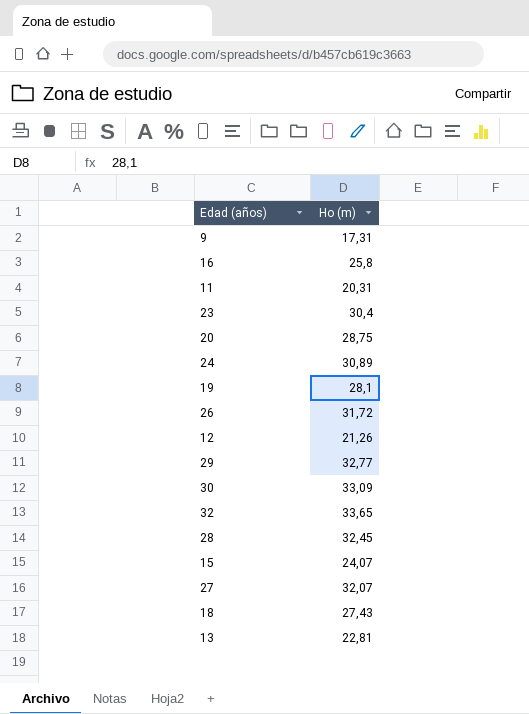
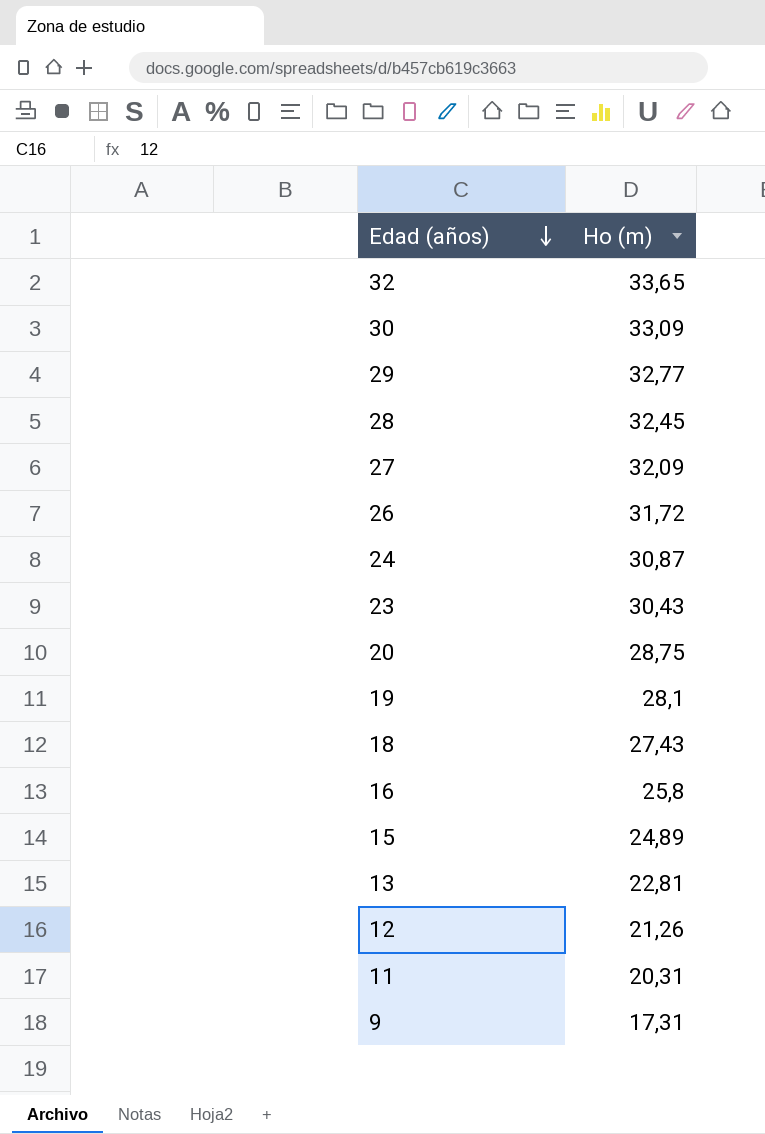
row order: none -> Edad (años) descending
27 | Ho (m): 32,07 -> 32,09
24 | Ho (m): 30,89 -> 30,87
23 | Ho (m): 30,4 -> 30,43
15 | Ho (m): 24,07 -> 24,89

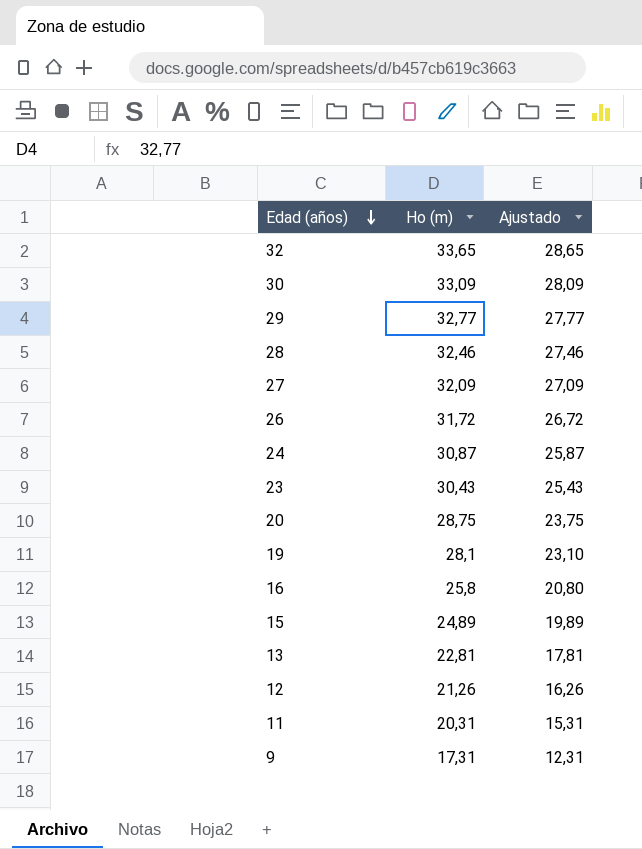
column Ajustado | formula: none -> [Ho (m)] - 5
row 18: 27,43 -> none
28 | Ho (m): 32,45 -> 32,46

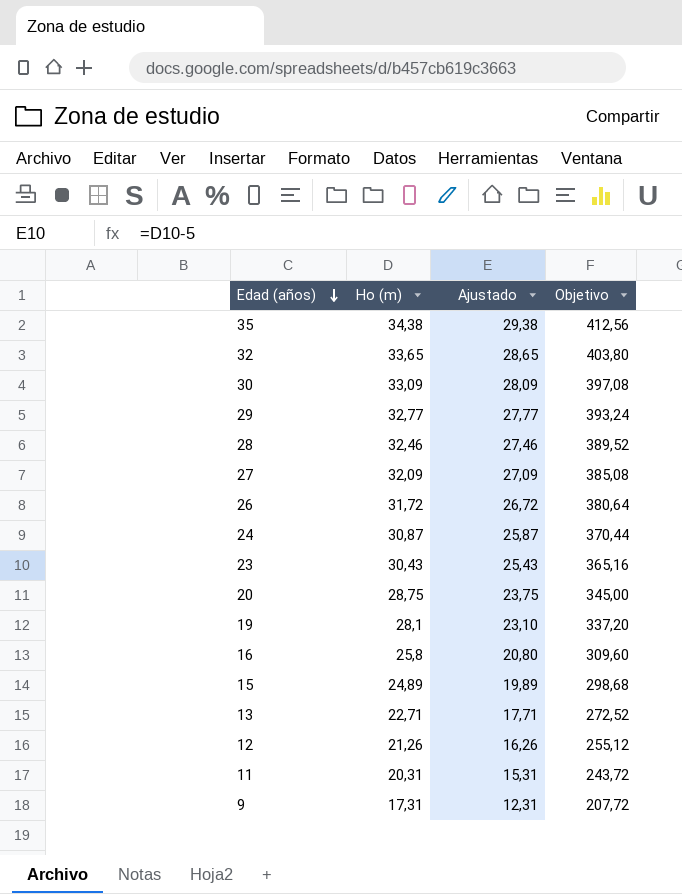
column Objetivo | formula: none -> [Ho (m)] * 12
row 35: none -> 34,38 | 29,38 | 412,56
13 | Ho (m): 22,81 -> 22,71
13 | Ajustado: 17,81 -> 17,71

